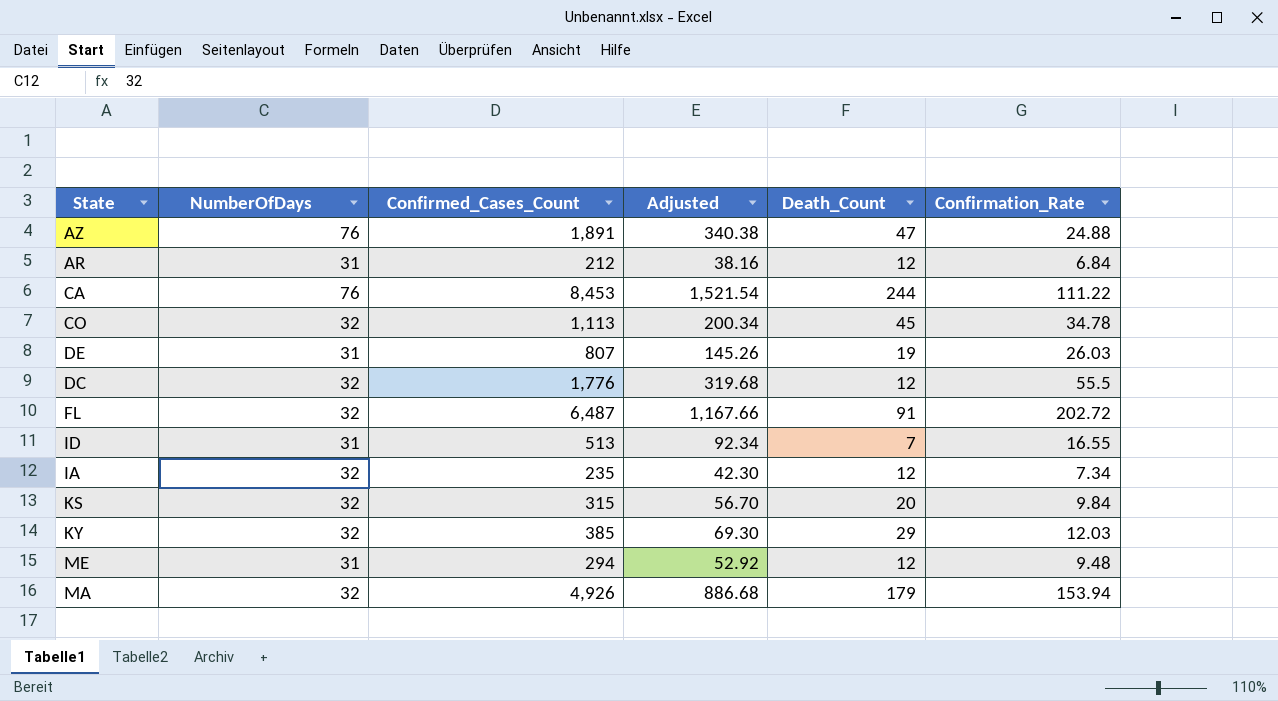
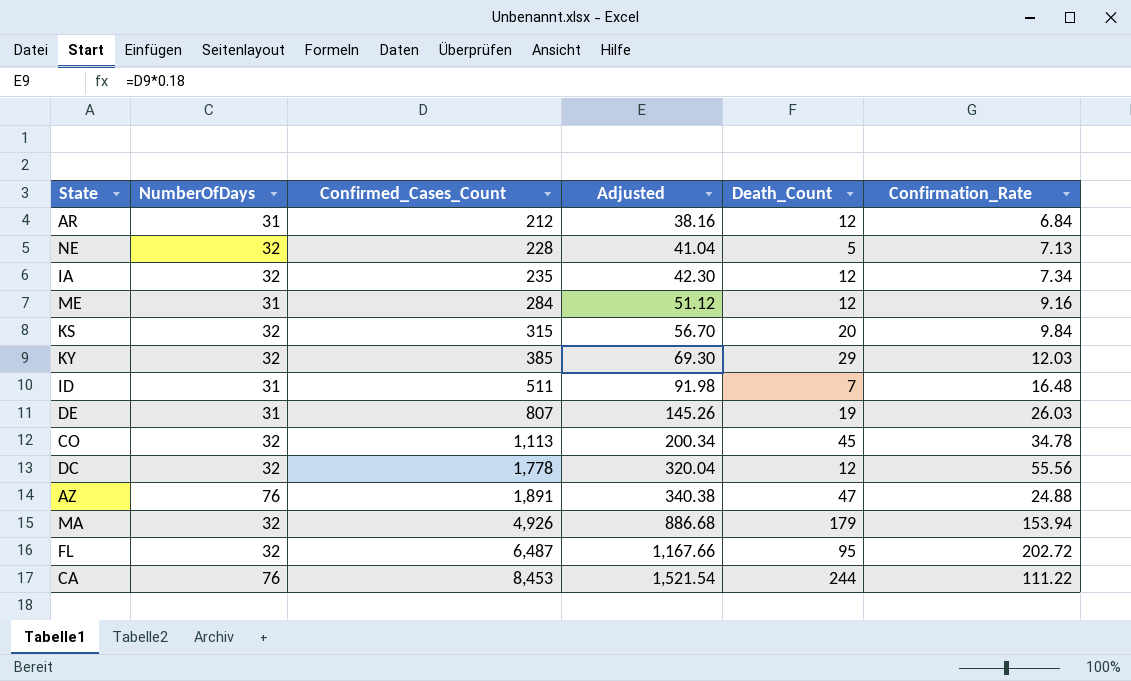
row order: none -> Confirmed_Cases_Count ascending
row NE: none -> 32 | 228 | 41.04 | 5 | 7.13
ME | Confirmed_Cases_Count: 294 -> 284
ME | Adjusted: 52.92 -> 51.12
ME | Confirmation_Rate: 9.48 -> 9.16
ID | Confirmed_Cases_Count: 513 -> 511
ID | Adjusted: 92.34 -> 91.98
ID | Confirmation_Rate: 16.55 -> 16.48
DC | Confirmed_Cases_Count: 1,776 -> 1,778
DC | Adjusted: 319.68 -> 320.04
DC | Confirmation_Rate: 55.5 -> 55.56
FL | Death_Count: 91 -> 95

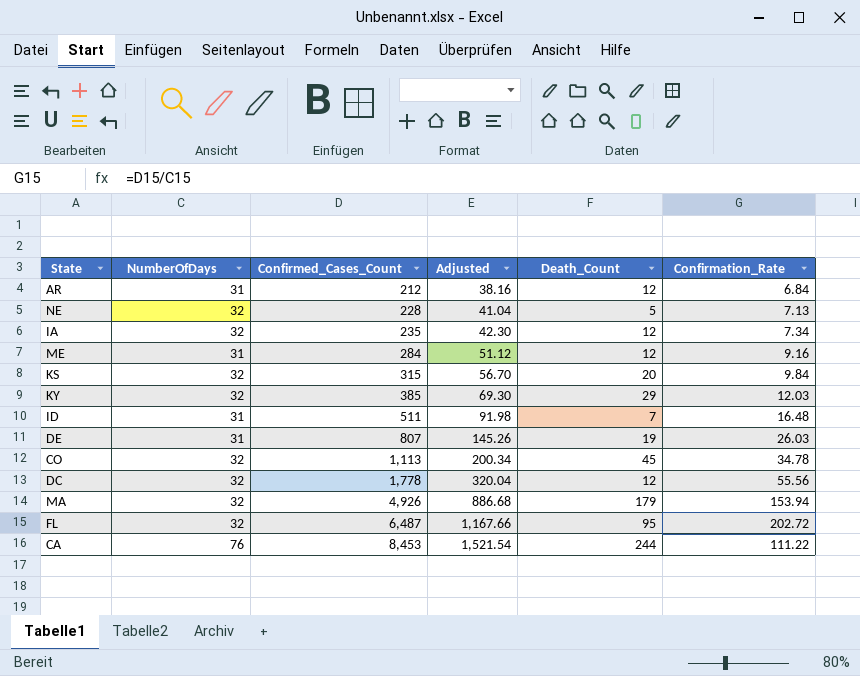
row AZ: 76 | 1,891 | 340.38 | 47 | 24.88 -> none

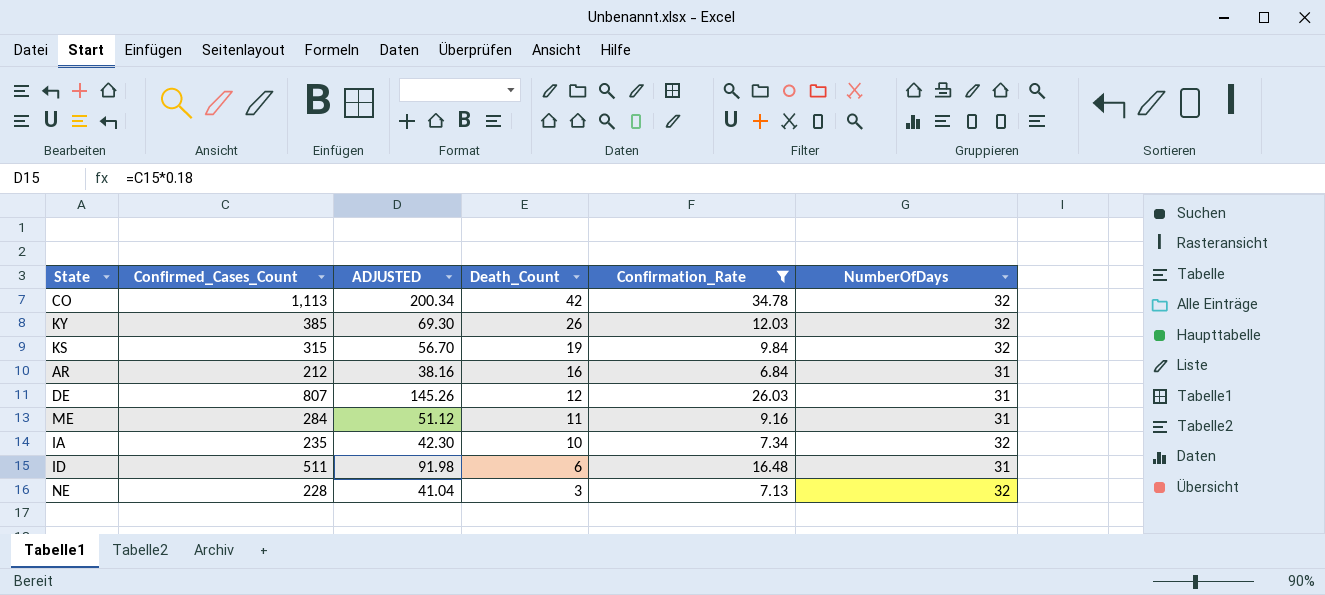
filter: none -> Confirmation_Rate <= 34.78
row order: Confirmed_Cases_Count ascending -> Death_Count descending
column name: Adjusted -> ADJUSTED
column NumberOfDays | position: 2 -> 6
CO | Death_Count: 45 -> 42
KY | Death_Count: 29 -> 26
KS | Death_Count: 20 -> 19
AR | Death_Count: 12 -> 16
DE | Death_Count: 19 -> 12
ME | Death_Count: 12 -> 11
IA | Death_Count: 12 -> 10
ID | Death_Count: 7 -> 6
NE | Death_Count: 5 -> 3

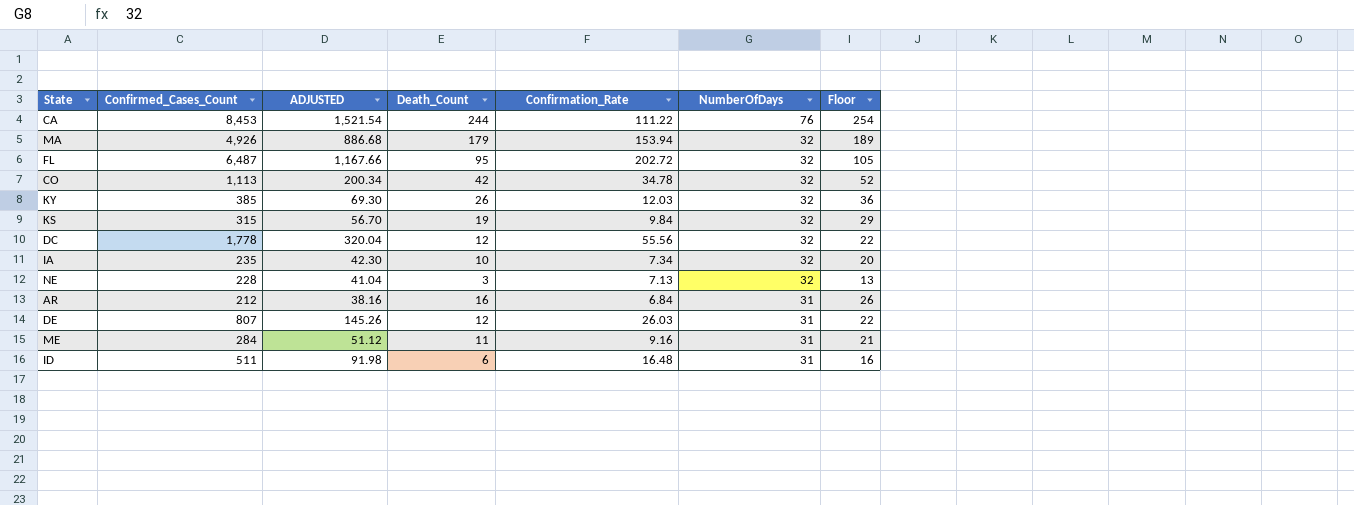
filter: Confirmation_Rate <= 34.78 -> none
row order: Death_Count descending -> NumberOfDays descending
column Floor | formula: none -> [Death_Count] + 10

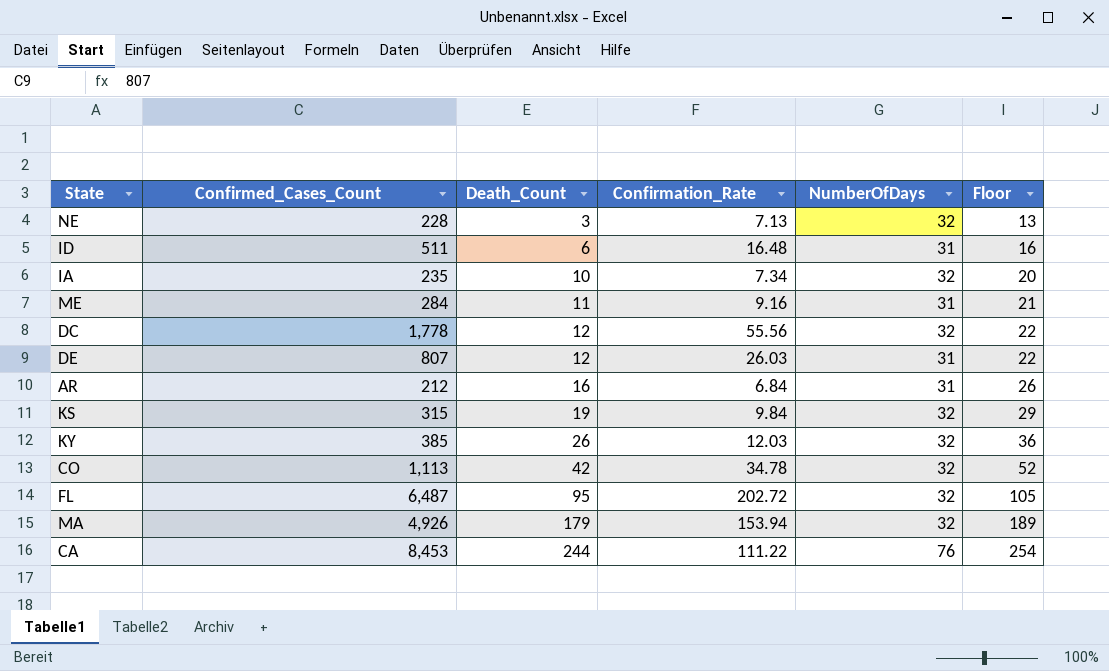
row order: NumberOfDays descending -> Death_Count ascending
column ADJUSTED | formula: [Confirmed_Cases_Count] * 0.18 -> none

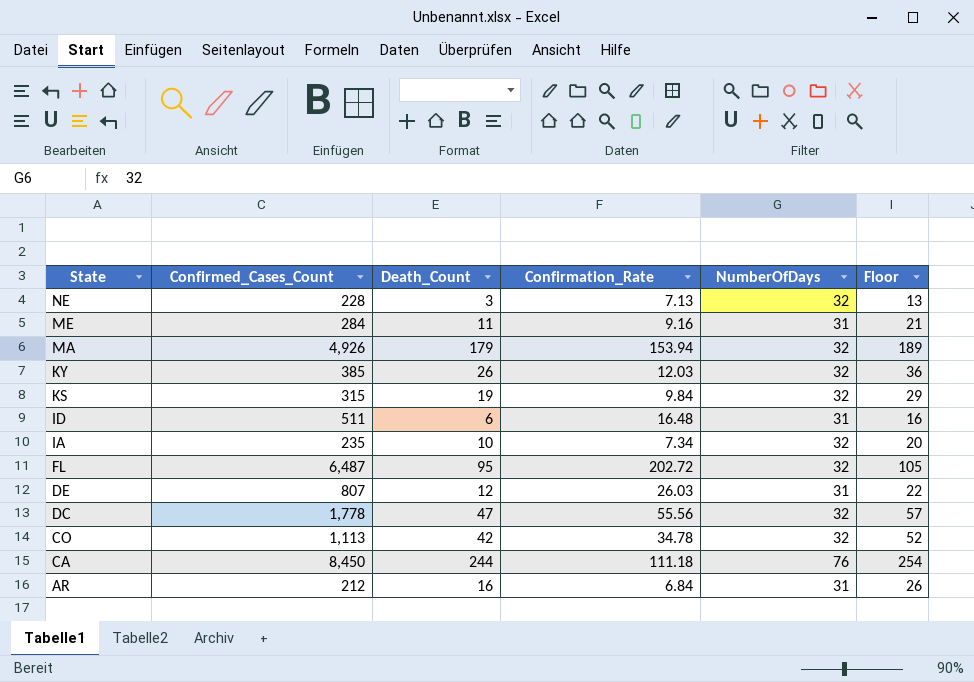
row order: Death_Count ascending -> State descending
DC | Death_Count: 12 -> 47
DC | Floor: 22 -> 57
CA | Confirmed_Cases_Count: 8,453 -> 8,450
CA | Confirmation_Rate: 111.22 -> 111.18

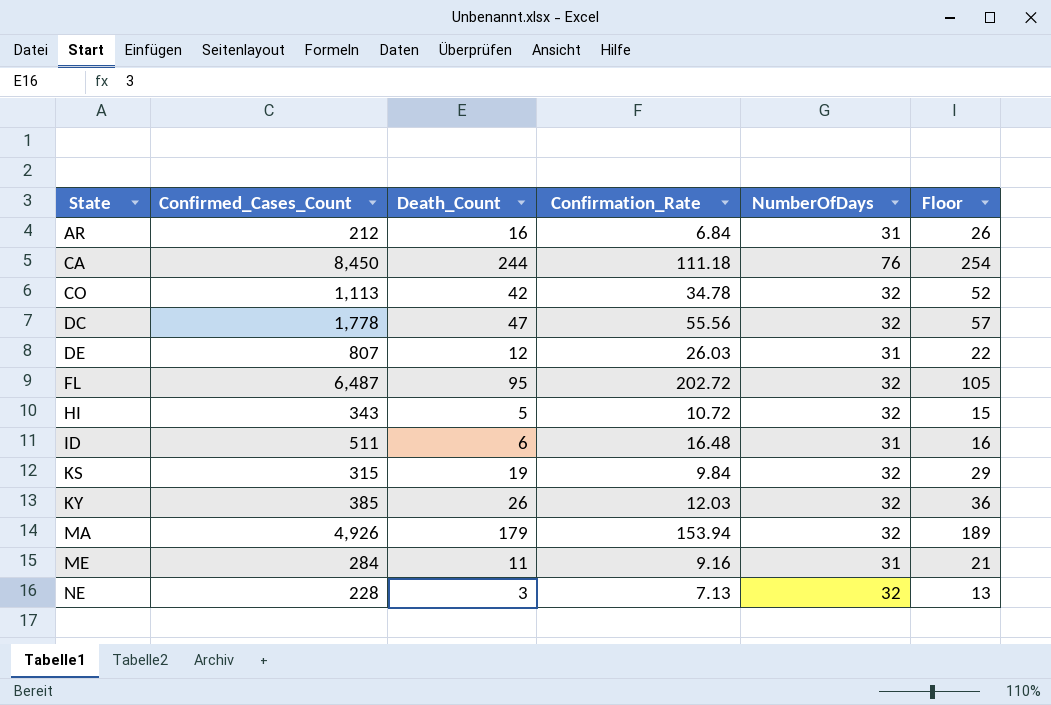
row order: State descending -> State ascending
row IA: 235 | 10 | 7.34 | 32 | 20 -> none
row HI: none -> 343 | 5 | 10.72 | 32 | 15

